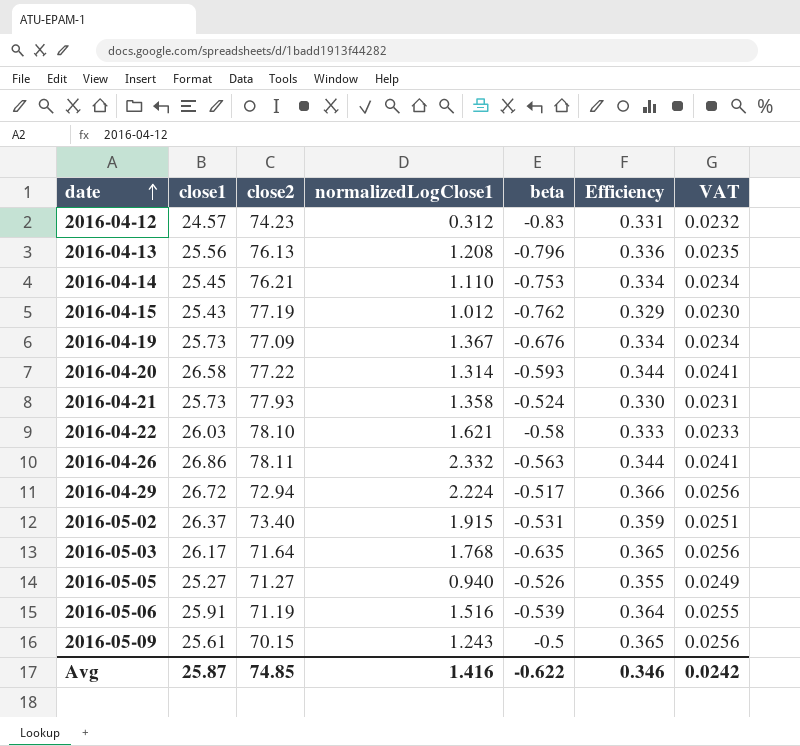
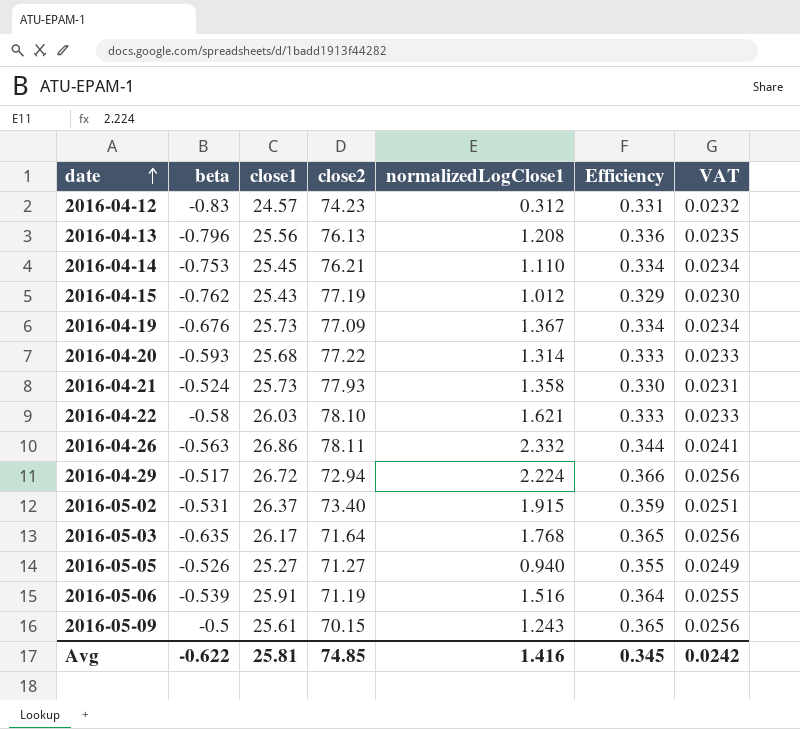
column beta | position: 5 -> 2
2016-04-20 | close1: 26.58 -> 25.68
2016-04-20 | Efficiency: 0.344 -> 0.333
2016-04-20 | VAT: 0.0241 -> 0.0233
Avg | close1: 25.87 -> 25.81
Avg | Efficiency: 0.346 -> 0.345

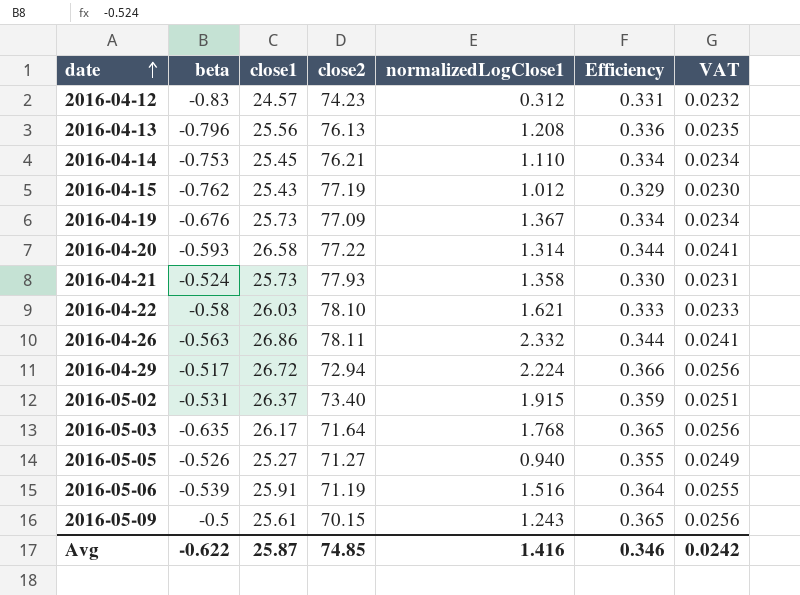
2016-04-20 | close1: 25.68 -> 26.58
2016-04-20 | Efficiency: 0.333 -> 0.344
2016-04-20 | VAT: 0.0233 -> 0.0241
Avg | close1: 25.81 -> 25.87
Avg | Efficiency: 0.345 -> 0.346

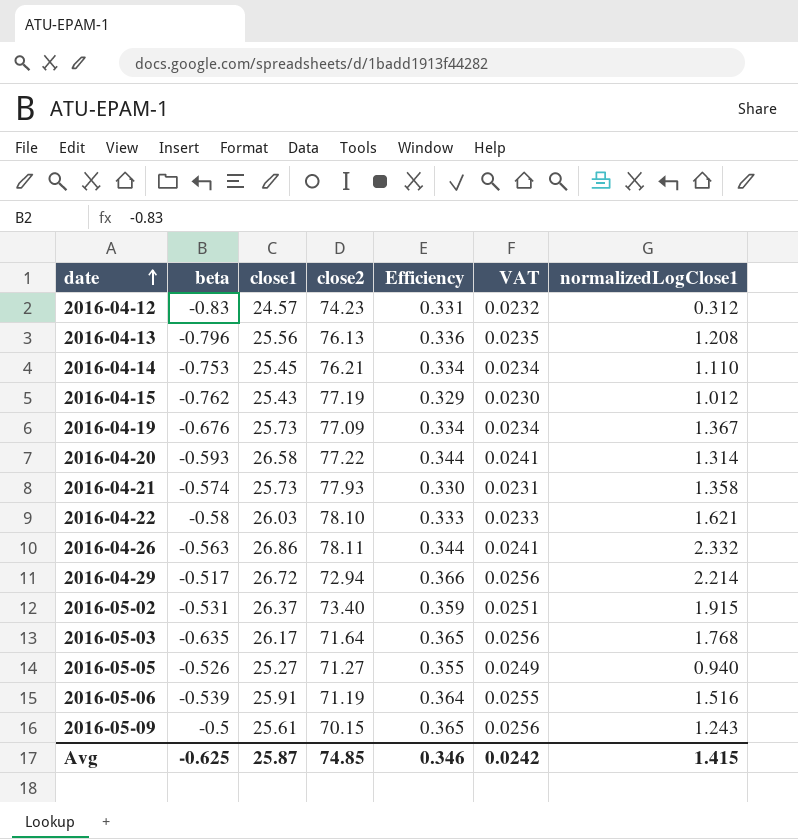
column normalizedLogClose1 | position: 5 -> 7
2016-04-21 | beta: -0.524 -> -0.574
2016-04-29 | normalizedLogClose1: 2.224 -> 2.214
Avg | beta: -0.622 -> -0.625
Avg | normalizedLogClose1: 1.416 -> 1.415

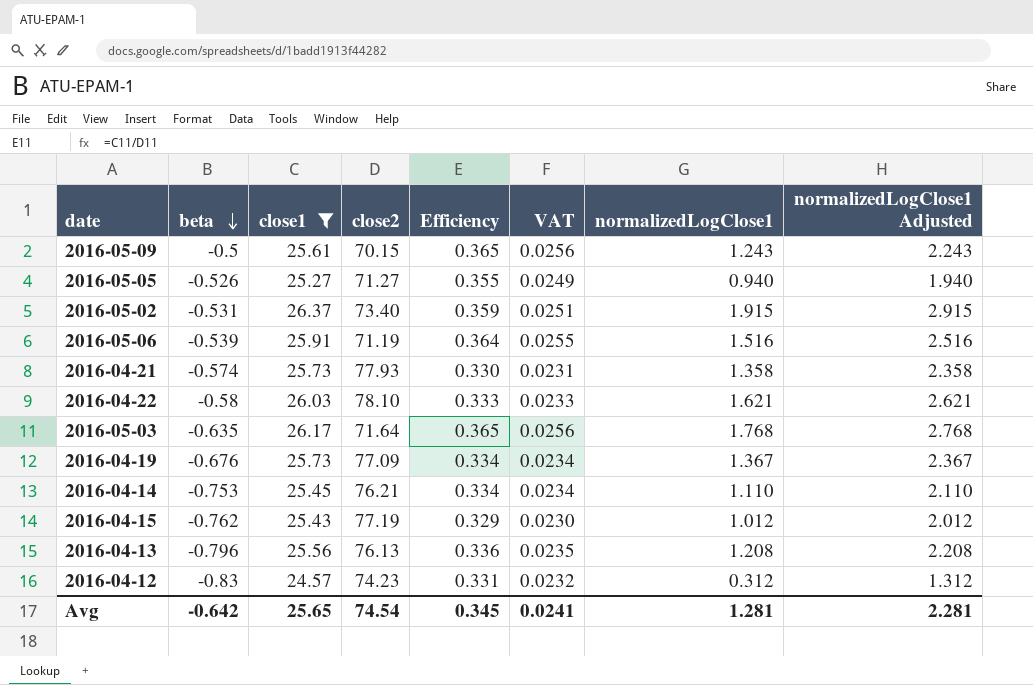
filter: none -> close1 <= 26.37
row order: date ascending -> beta descending
column normalizedLogClose1 Adjusted | formula: none -> [normalizedLogClose1] + 1
Avg | beta: -0.625 -> -0.642
Avg | close1: 25.87 -> 25.65
Avg | close2: 74.85 -> 74.54
Avg | Efficiency: 0.346 -> 0.345
Avg | VAT: 0.0242 -> 0.0241
Avg | normalizedLogClose1: 1.415 -> 1.281

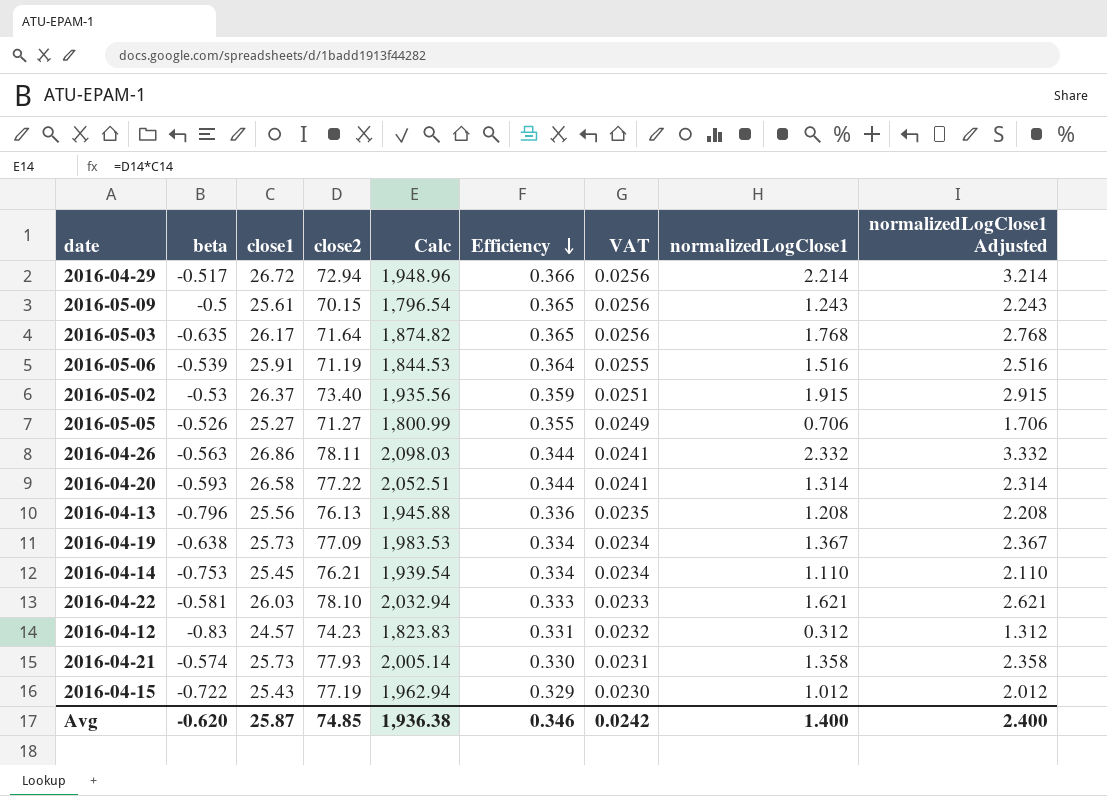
filter: close1 <= 26.37 -> none
row order: beta descending -> Efficiency descending
column Calc | formula: none -> [close1] * [close2]
2016-05-02 | beta: -0.531 -> -0.53
2016-05-05 | normalizedLogClose1: 0.940 -> 0.706
2016-05-05 | normalizedLogClose1 Adjusted: 1.940 -> 1.706
2016-04-19 | beta: -0.676 -> -0.638
2016-04-22 | beta: -0.58 -> -0.581
2016-04-15 | beta: -0.762 -> -0.722
Avg | beta: -0.642 -> -0.620
Avg | close1: 25.65 -> 25.87
Avg | close2: 74.54 -> 74.85
Avg | Efficiency: 0.345 -> 0.346
Avg | VAT: 0.0241 -> 0.0242
Avg | normalizedLogClose1: 1.281 -> 1.400
Avg | normalizedLogClose1 Adjusted: 2.281 -> 2.400

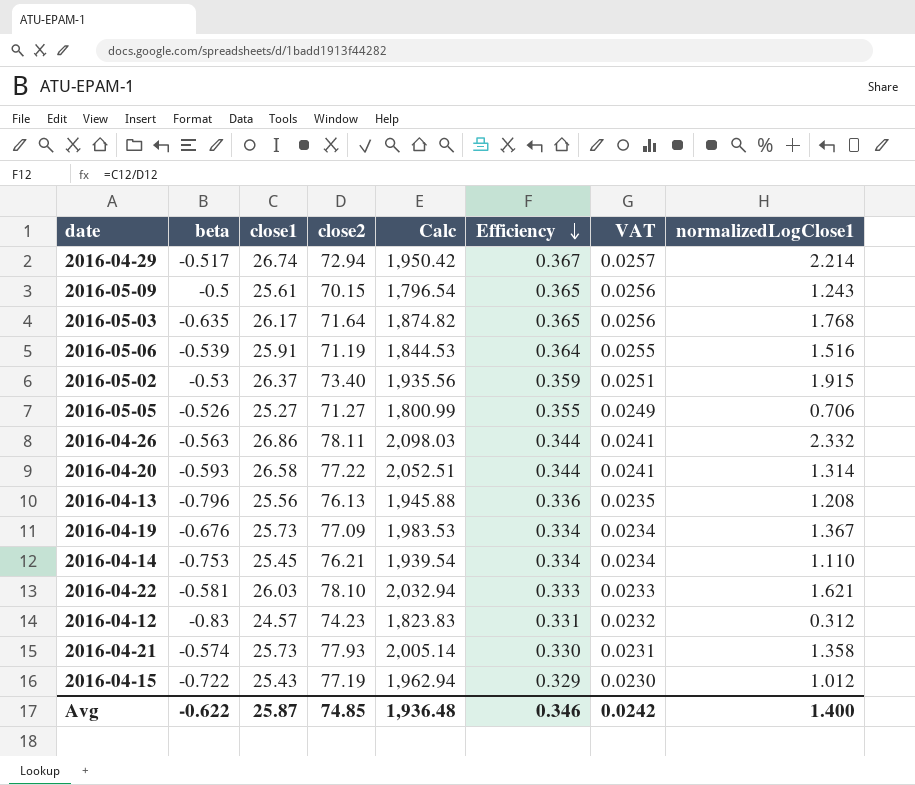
column normalizedLogClose1 Adjusted | formula: [normalizedLogClose1] + 1 -> none
2016-04-29 | close1: 26.72 -> 26.74
2016-04-29 | Calc: 1,948.96 -> 1,950.42
2016-04-29 | Efficiency: 0.366 -> 0.367
2016-04-29 | VAT: 0.0256 -> 0.0257
2016-04-19 | beta: -0.638 -> -0.676
Avg | beta: -0.620 -> -0.622
Avg | Calc: 1,936.38 -> 1,936.48

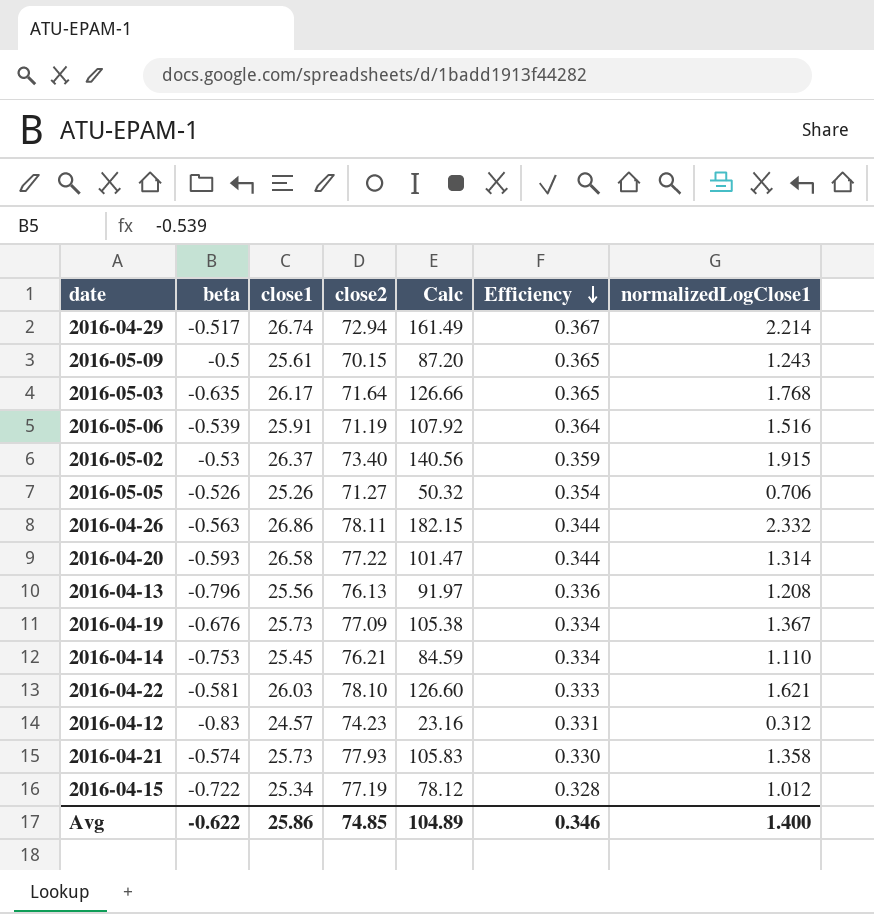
column VAT | formula: [Efficiency] * 0.07 -> none
column Calc | formula: [close1] * [close2] -> [close2] * [normalizedLogClose1]
2016-05-05 | close1: 25.27 -> 25.26
2016-05-05 | Efficiency: 0.355 -> 0.354
2016-04-15 | close1: 25.43 -> 25.34
2016-04-15 | Efficiency: 0.329 -> 0.328
Avg | close1: 25.87 -> 25.86
Avg | Calc: 1,936.48 -> 104.89

